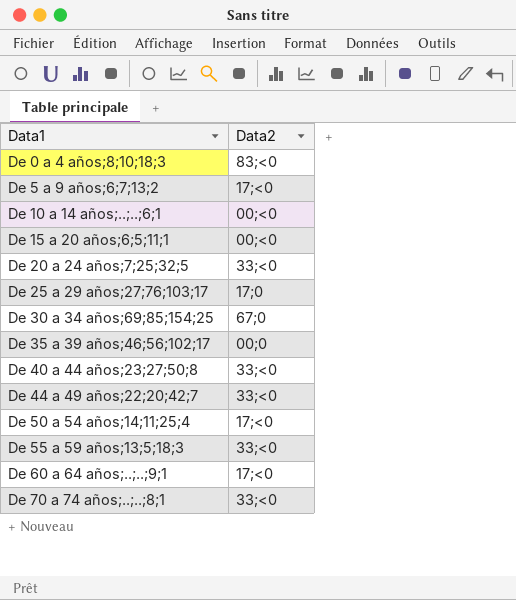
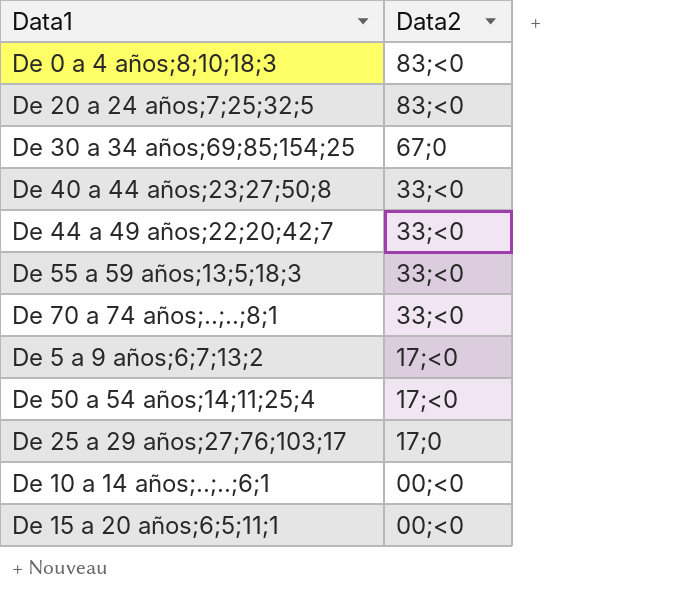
row order: Data1 ascending -> Data2 descending
row De 35 a 39 años;46;56;102;17: 00;0 -> none
row De 60 a 64 años;..;..;9;1: 17;<0 -> none
De 20 a 24 años;7;25;32;5 | Data2: 33;<0 -> 83;<0

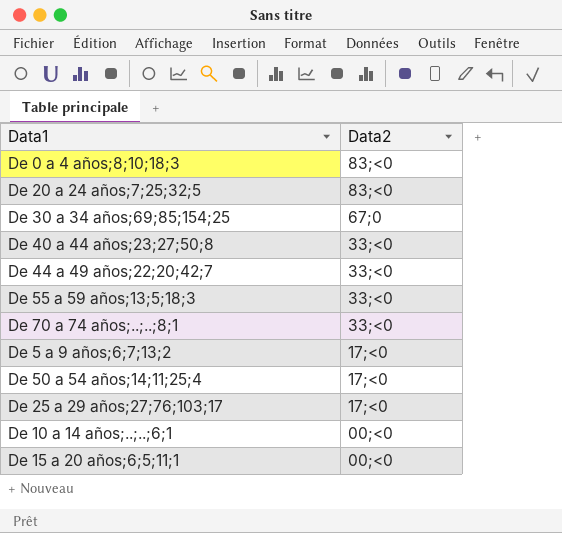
De 25 a 29 años;27;76;103;17 | Data2: 17;0 -> 17;<0

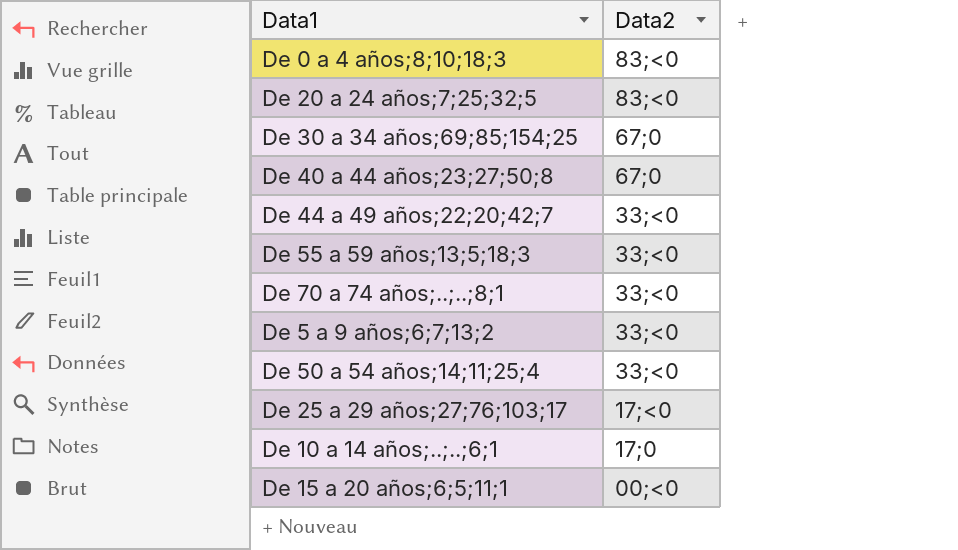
De 40 a 44 años;23;27;50;8 | Data2: 33;<0 -> 67;0
De 5 a 9 años;6;7;13;2 | Data2: 17;<0 -> 33;<0
De 50 a 54 años;14;11;25;4 | Data2: 17;<0 -> 33;<0
De 10 a 14 años;..;..;6;1 | Data2: 00;<0 -> 17;0

